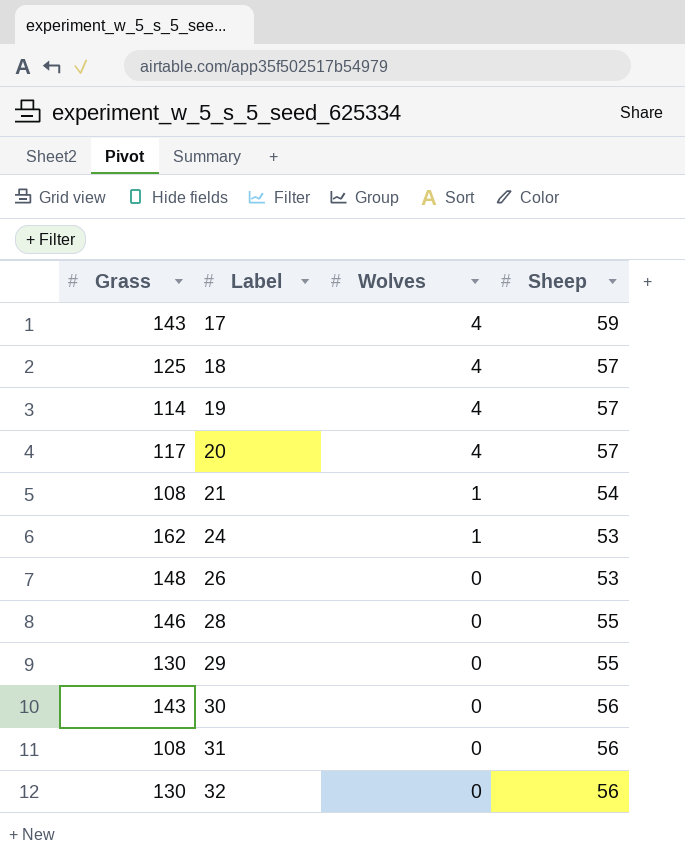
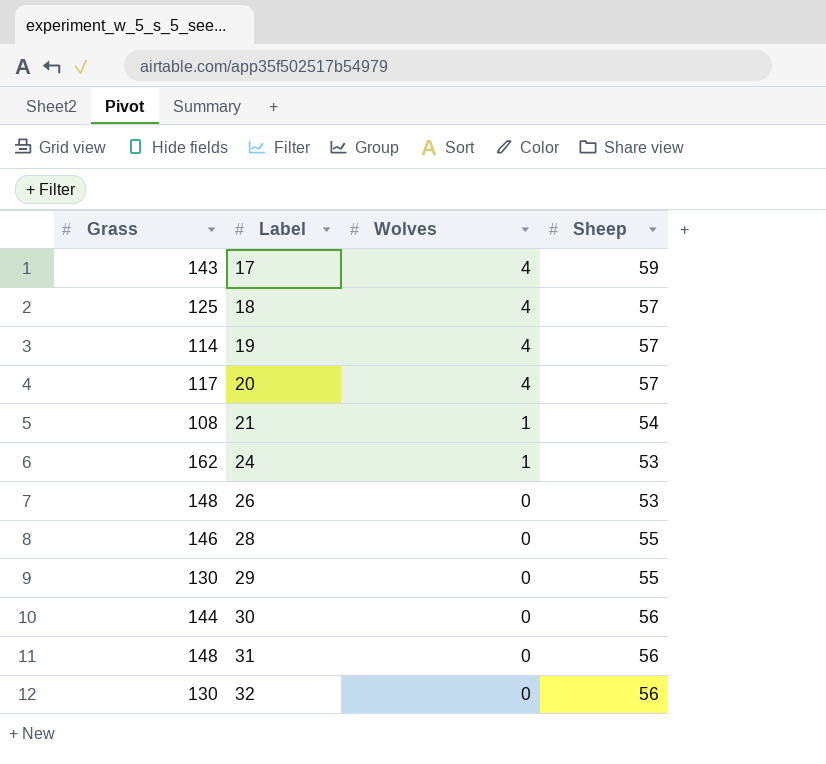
30 | Grass: 143 -> 144
31 | Grass: 108 -> 148

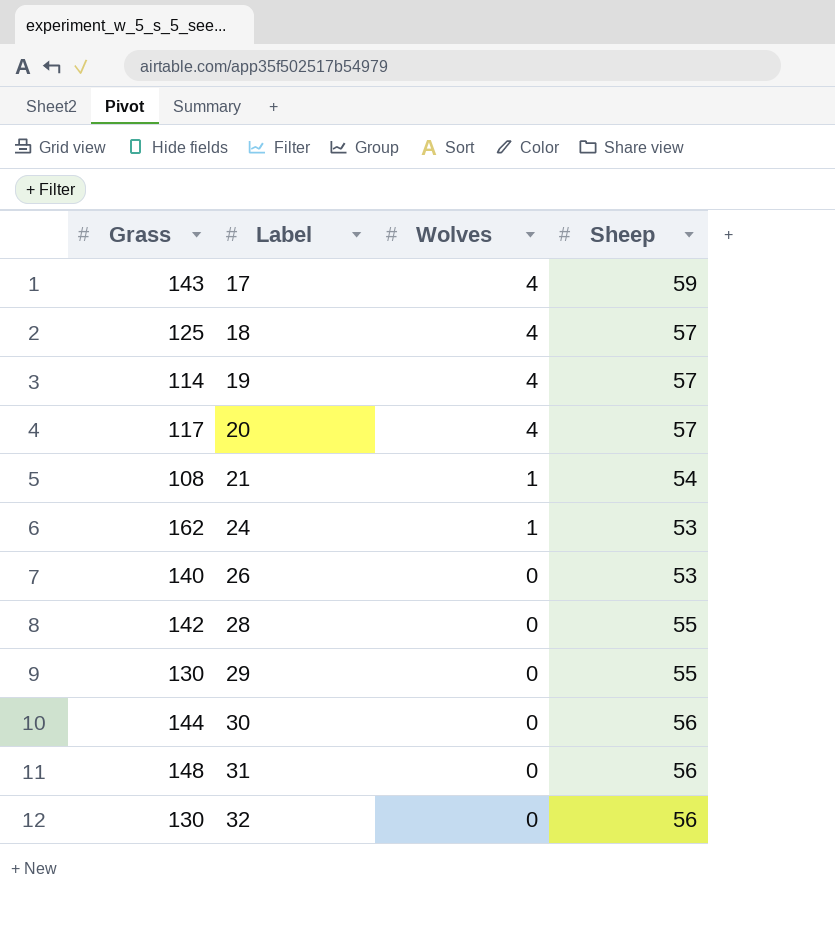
26 | Grass: 148 -> 140
28 | Grass: 146 -> 142

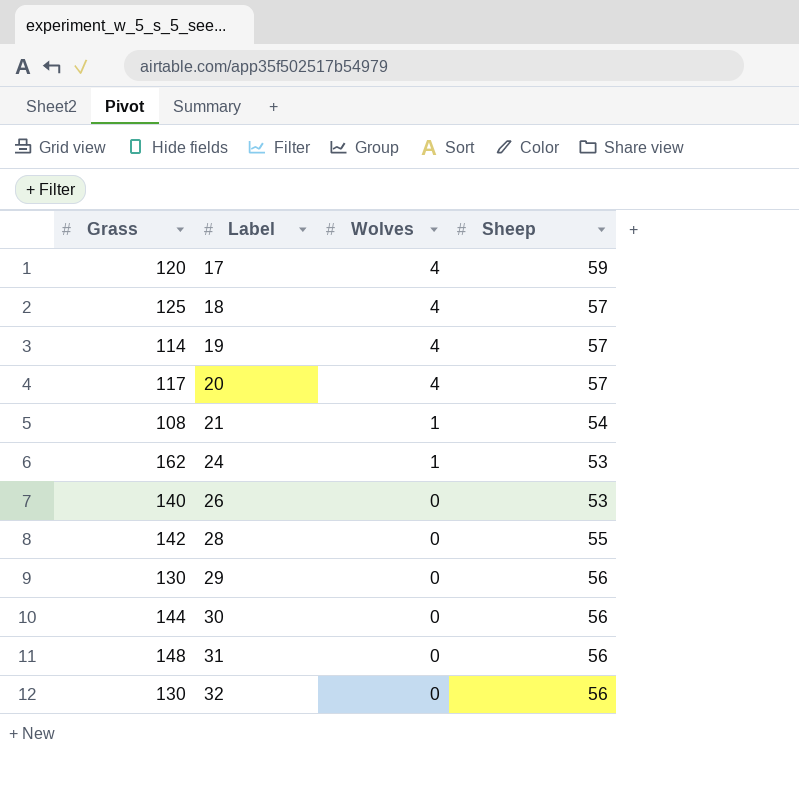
17 | Grass: 143 -> 120
29 | Sheep: 55 -> 56

